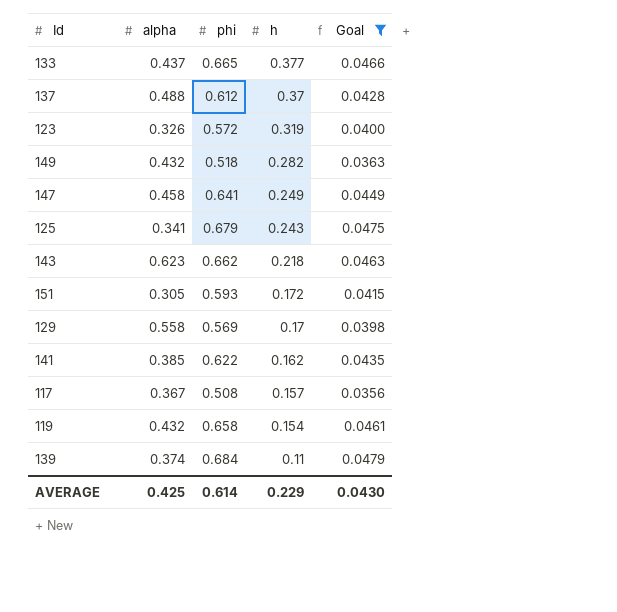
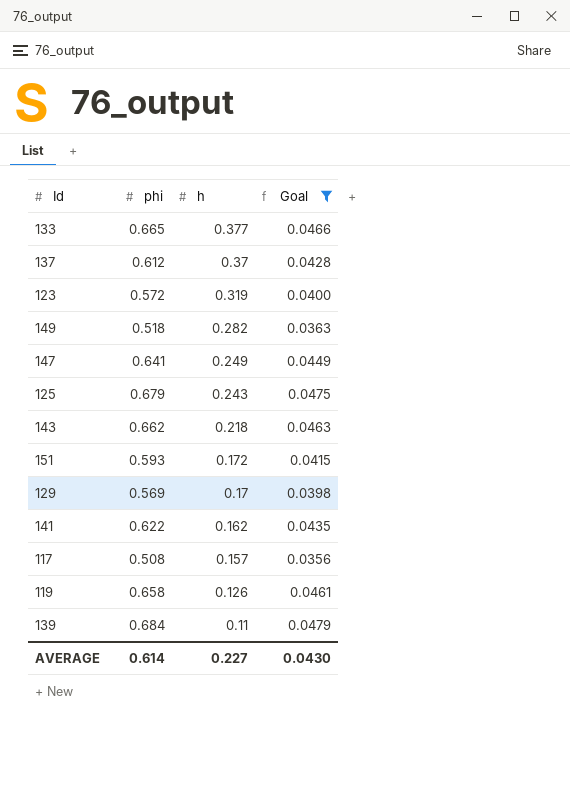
column alpha | position: 2 -> none
119 | h: 0.154 -> 0.126
AVERAGE | h: 0.229 -> 0.227

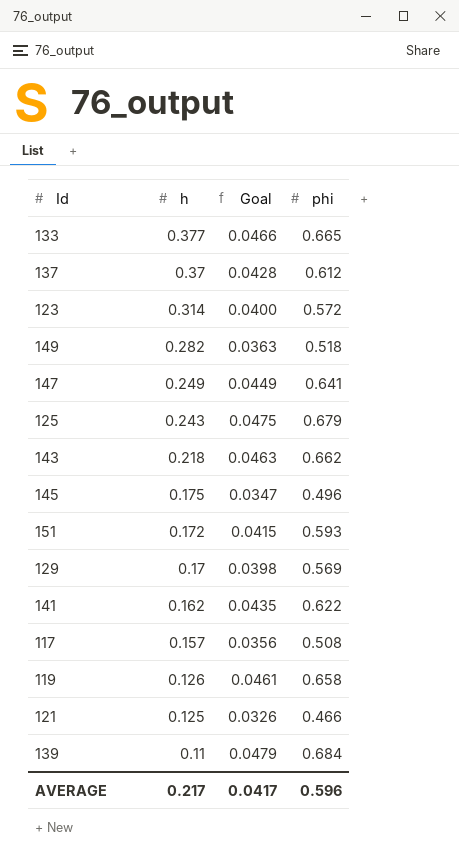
filter: Goal >= 0.0356 -> none
column phi | position: 2 -> 4
123 | h: 0.319 -> 0.314
AVERAGE | h: 0.227 -> 0.217
AVERAGE | Goal: 0.0430 -> 0.0417
AVERAGE | phi: 0.614 -> 0.596

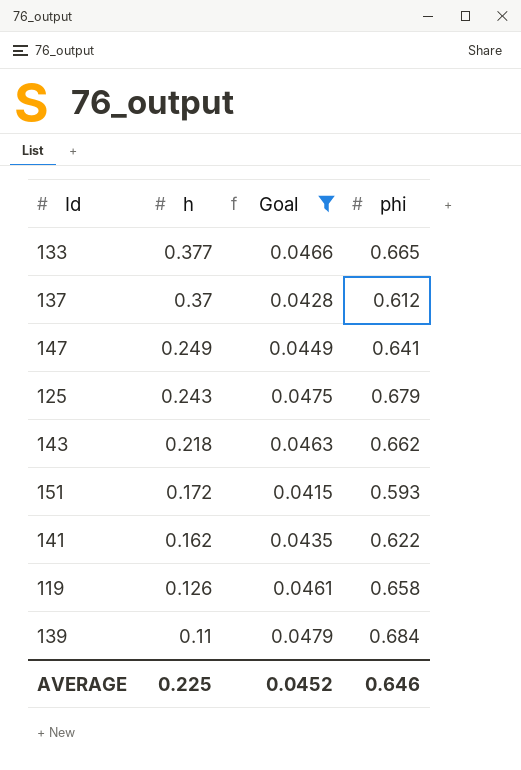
filter: none -> Goal >= 0.0415
AVERAGE | h: 0.217 -> 0.225
AVERAGE | Goal: 0.0417 -> 0.0452
AVERAGE | phi: 0.596 -> 0.646

